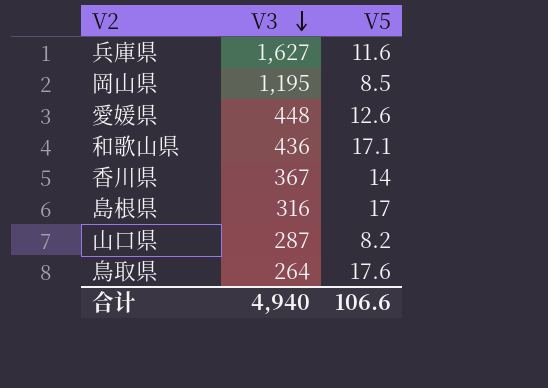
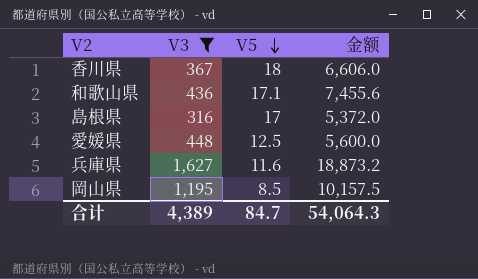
filter: none -> V3 >= 316
row order: V3 descending -> V5 descending
column 金额 | formula: none -> [V3] * [V5]
香川県 | V5: 14 -> 18
愛媛県 | V5: 12.6 -> 12.5
合计 | V3: 4,940 -> 4,389
合计 | V5: 106.6 -> 84.7

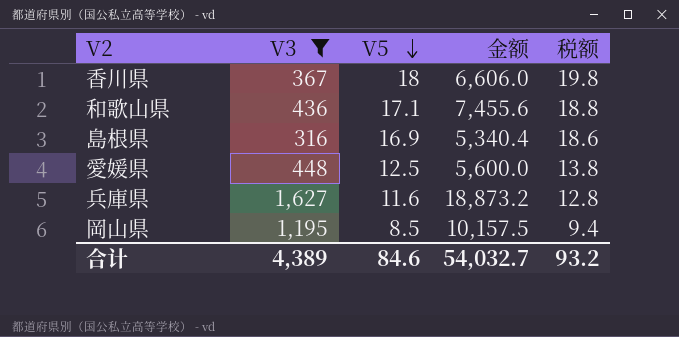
column 税额 | formula: none -> [V5] * 1.1
島根県 | V5: 17 -> 16.9
島根県 | 金额: 5,372.0 -> 5,340.4
合计 | V5: 84.7 -> 84.6
合计 | 金额: 54,064.3 -> 54,032.7

